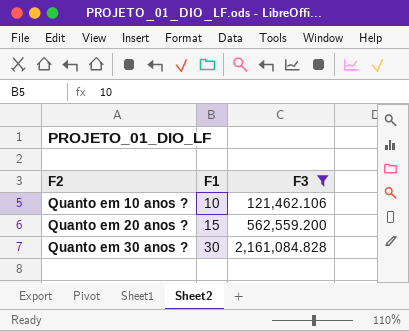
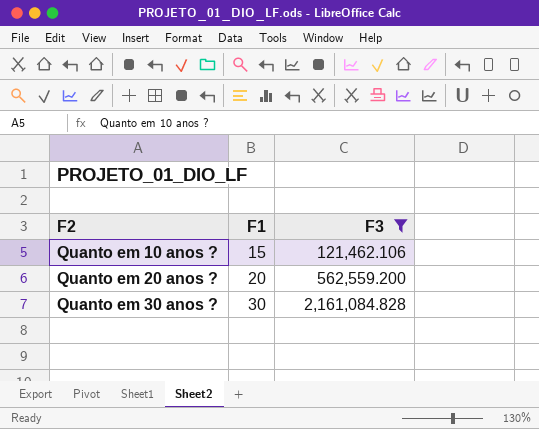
Quanto em 10 anos ? | F1: 10 -> 15
Quanto em 20 anos ? | F1: 15 -> 20

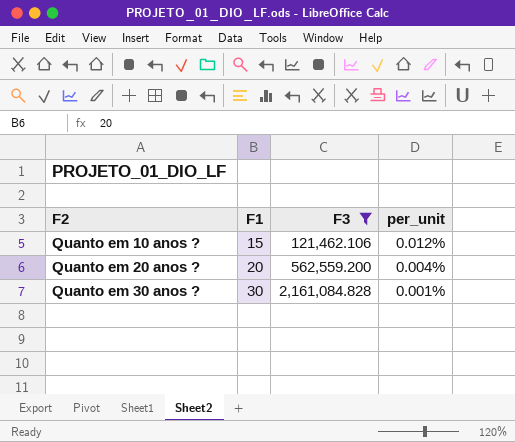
column per_unit | formula: none -> [F1] / [F3]

